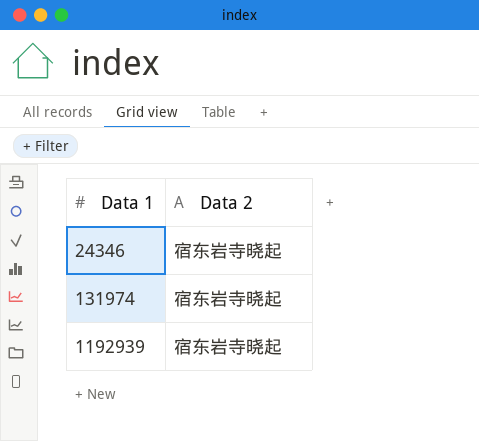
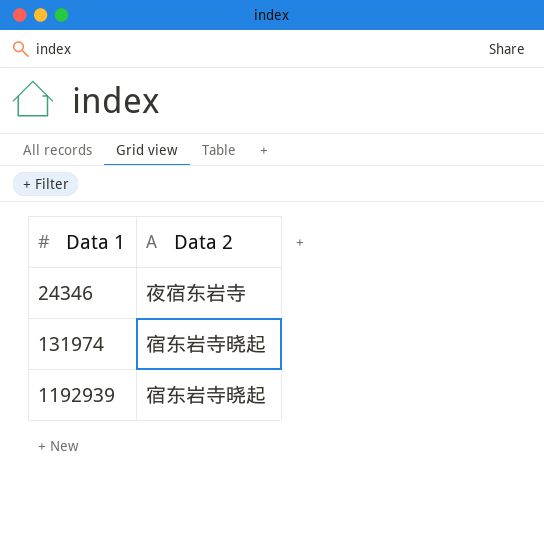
24346 | Data 2: 宿东岩寺晓起 -> 夜宿东岩寺

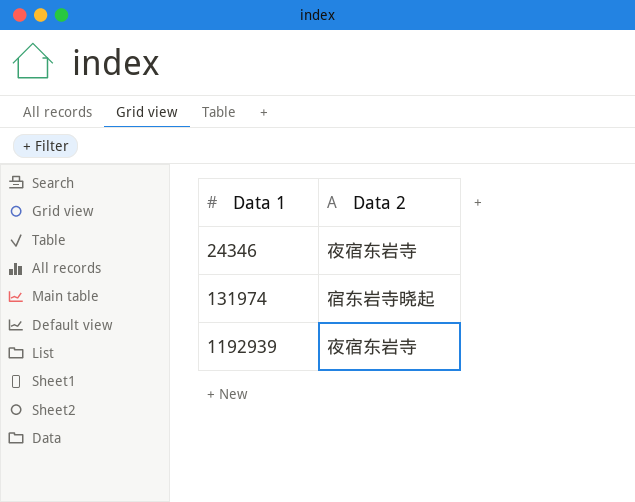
1192939 | Data 2: 宿东岩寺晓起 -> 夜宿东岩寺

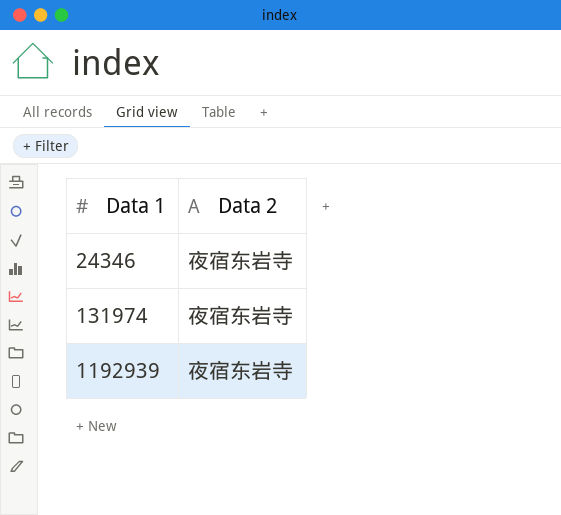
131974 | Data 2: 宿东岩寺晓起 -> 夜宿东岩寺

